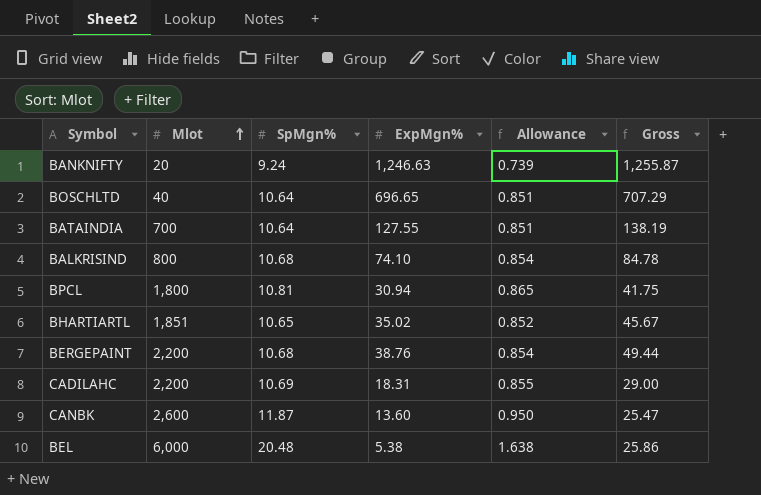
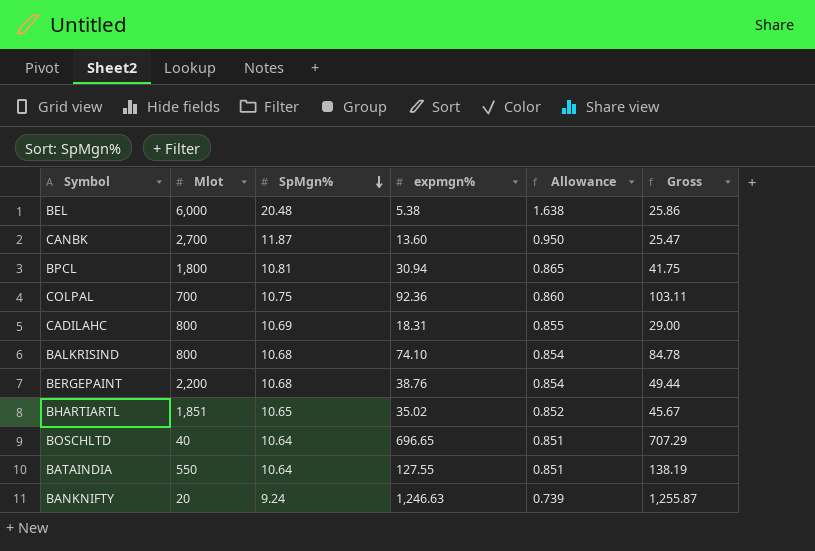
row order: Mlot ascending -> SpMgn% descending
column name: ExpMgn% -> expmgn%
CANBK | Mlot: 2,600 -> 2,700
row COLPAL: none -> 700 | 10.75 | 92.36 | 0.860 | 103.11
CADILAHC | Mlot: 2,200 -> 800
BATAINDIA | Mlot: 700 -> 550

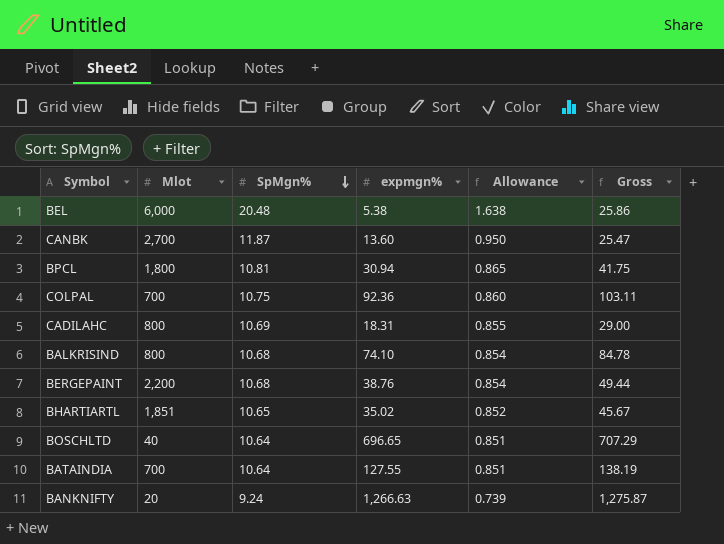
BATAINDIA | Mlot: 550 -> 700
BANKNIFTY | expmgn%: 1,246.63 -> 1,266.63
BANKNIFTY | Gross: 1,255.87 -> 1,275.87

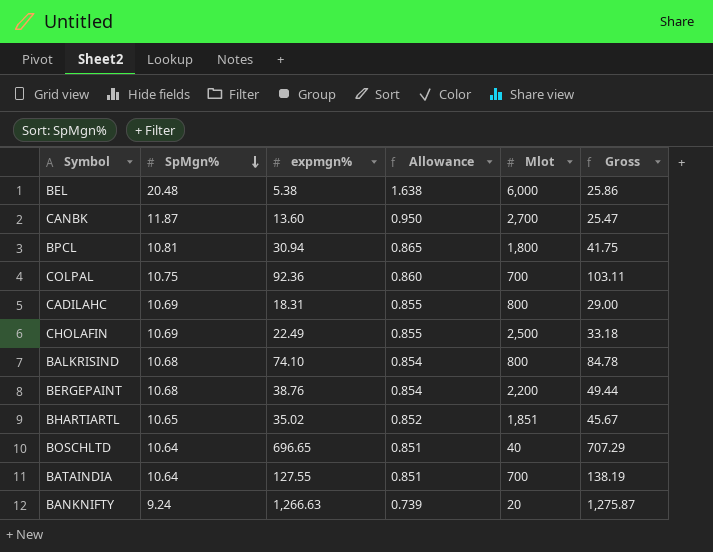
column Mlot | position: 2 -> 5
row CHOLAFIN: none -> 10.69 | 22.49 | 0.855 | 2,500 | 33.18

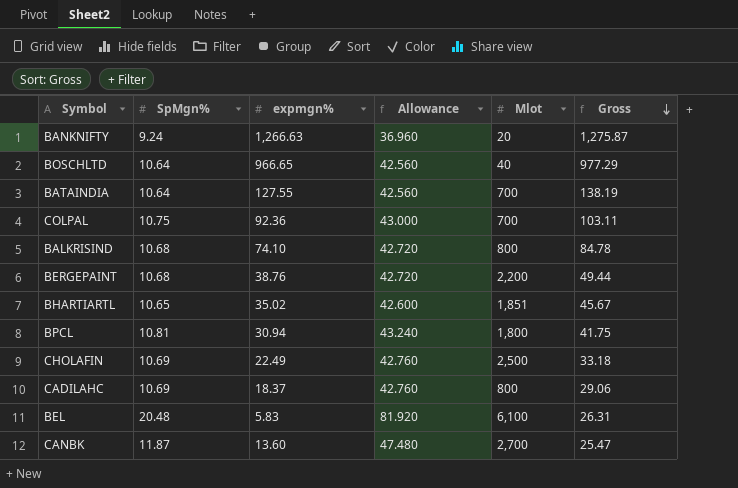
row order: SpMgn% descending -> Gross descending
column Allowance | formula: [SpMgn%] * 0.08 -> [SpMgn%] * 4
BOSCHLTD | expmgn%: 696.65 -> 966.65
BOSCHLTD | Gross: 707.29 -> 977.29
CADILAHC | expmgn%: 18.31 -> 18.37
CADILAHC | Gross: 29.00 -> 29.06
BEL | expmgn%: 5.38 -> 5.83
BEL | Mlot: 6,000 -> 6,100
BEL | Gross: 25.86 -> 26.31

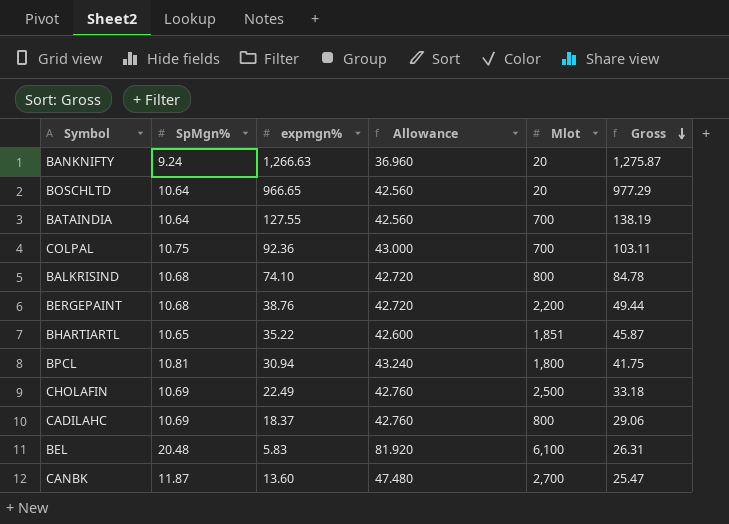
BOSCHLTD | Mlot: 40 -> 20
BHARTIARTL | expmgn%: 35.02 -> 35.22
BHARTIARTL | Gross: 45.67 -> 45.87

